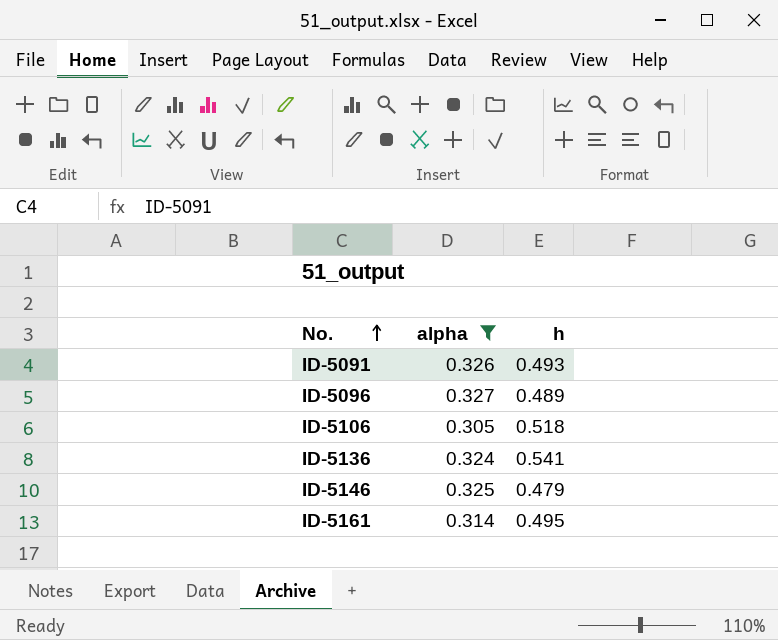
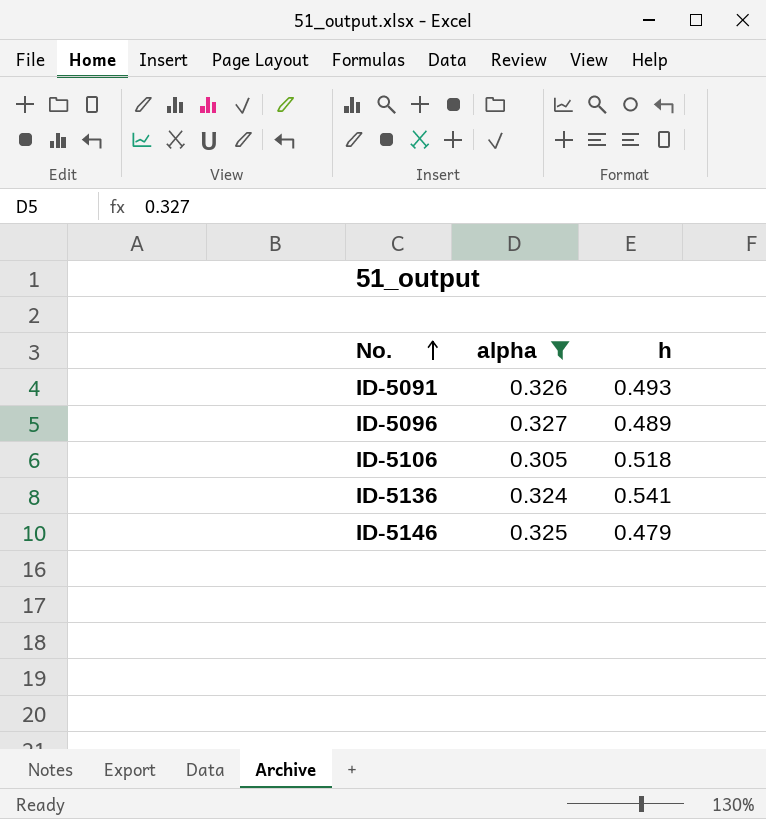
row ID-5161: 0.314 | 0.495 -> none

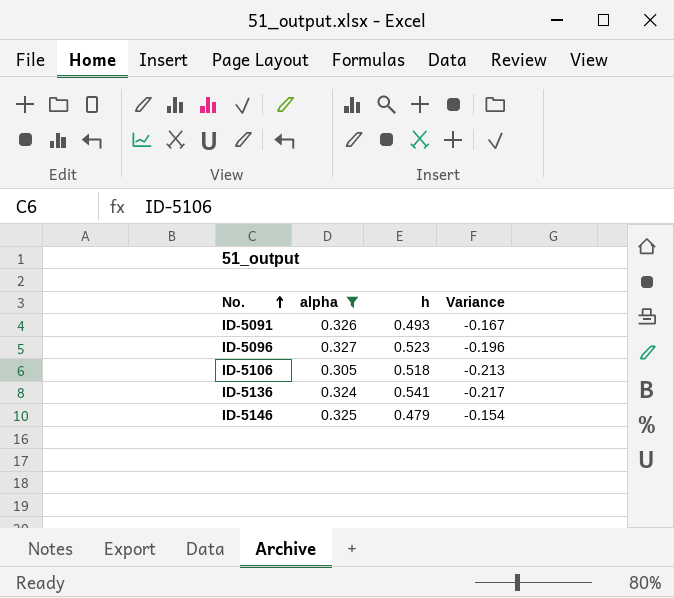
column Variance | formula: none -> [alpha] - [h]
ID-5096 | h: 0.489 -> 0.523

